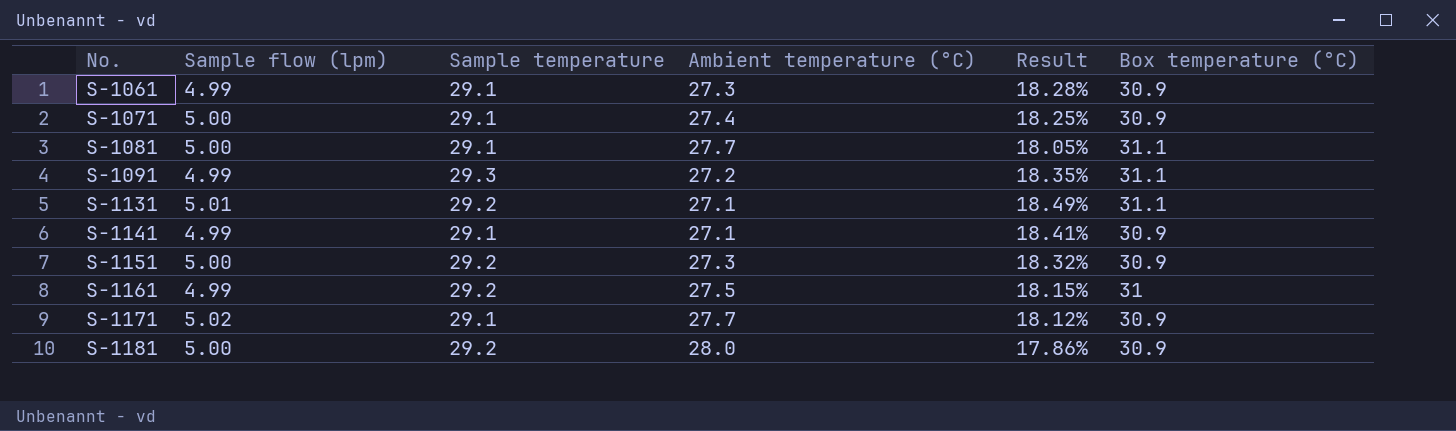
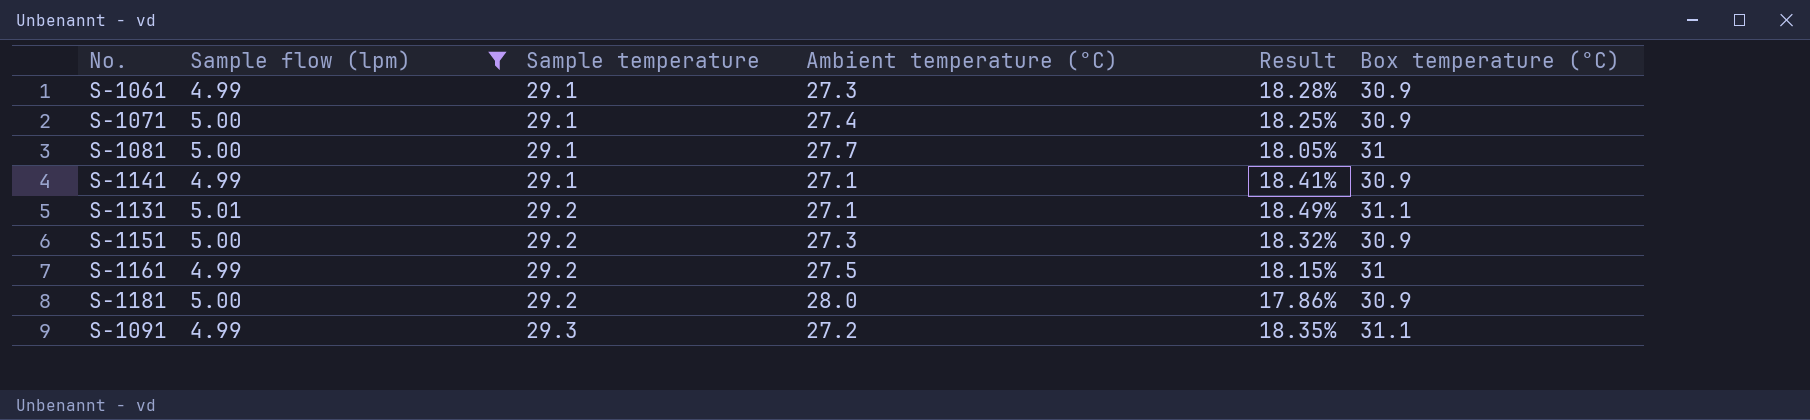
filter: none -> Sample flow (lpm) != 5.02
row order: No. ascending -> Sample temperature ascending
S-1081 | Box temperature (°C): 31.1 -> 31

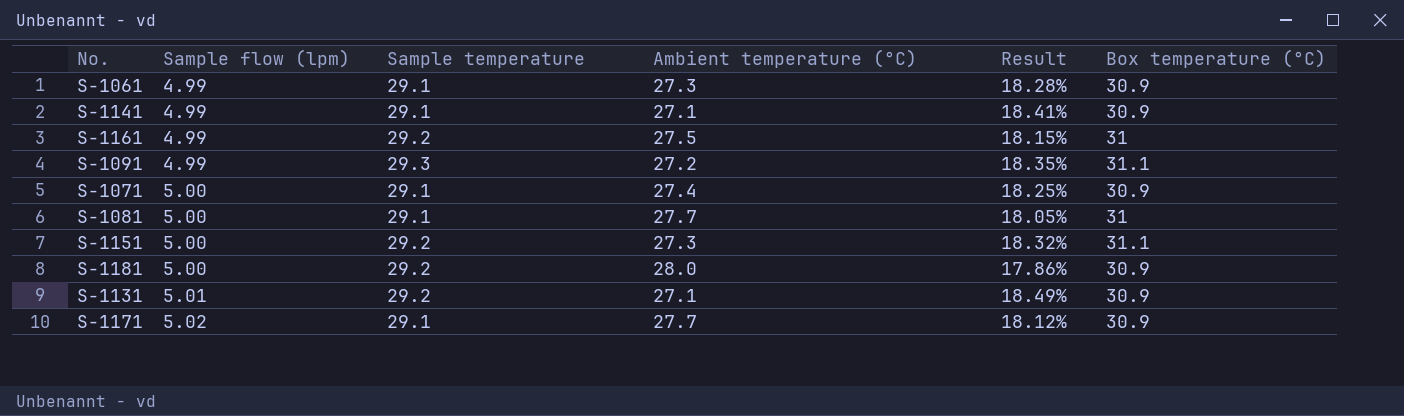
filter: Sample flow (lpm) != 5.02 -> none
row order: Sample temperature ascending -> Sample flow (lpm) ascending
S-1151 | Box temperature (°C): 30.9 -> 31.1
S-1131 | Box temperature (°C): 31.1 -> 30.9

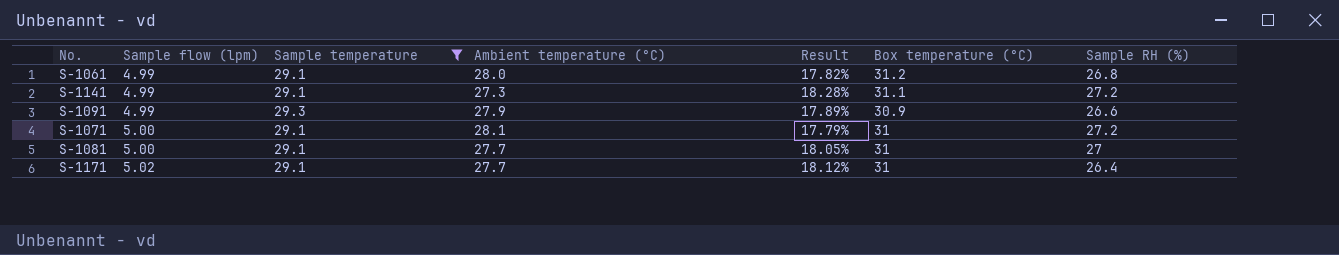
filter: none -> Sample temperature != 29.2
column Sample RH (%) | position: none -> 7
S-1061 | Ambient temperature (°C): 27.3 -> 28.0
S-1061 | Result: 18.28% -> 17.82%
S-1061 | Box temperature (°C): 30.9 -> 31.2
S-1141 | Ambient temperature (°C): 27.1 -> 27.3
S-1141 | Result: 18.41% -> 18.28%
S-1141 | Box temperature (°C): 30.9 -> 31.1
S-1091 | Ambient temperature (°C): 27.2 -> 27.9
S-1091 | Result: 18.35% -> 17.89%
S-1091 | Box temperature (°C): 31.1 -> 30.9
S-1071 | Ambient temperature (°C): 27.4 -> 28.1
S-1071 | Result: 18.25% -> 17.79%
S-1071 | Box temperature (°C): 30.9 -> 31
S-1171 | Box temperature (°C): 30.9 -> 31

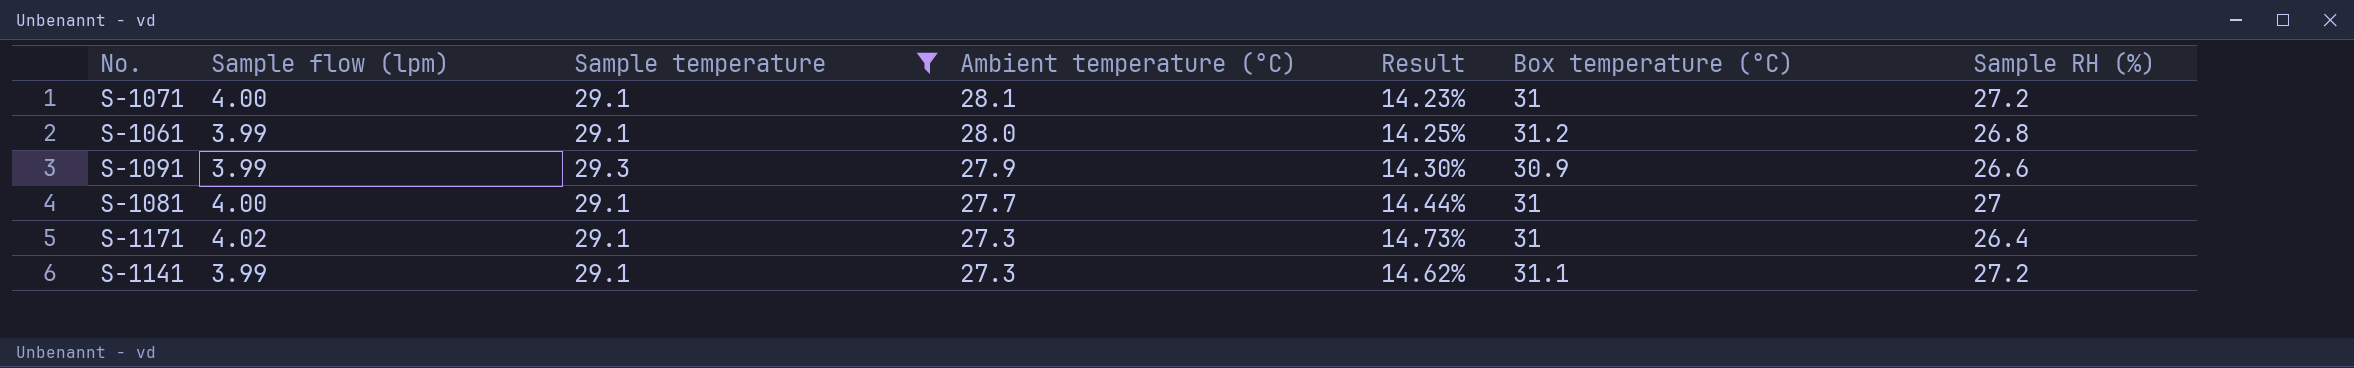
row order: Sample flow (lpm) ascending -> Ambient temperature (°C) descending
S-1071 | Sample flow (lpm): 5.00 -> 4.00
S-1071 | Result: 17.79% -> 14.23%
S-1061 | Sample flow (lpm): 4.99 -> 3.99
S-1061 | Result: 17.82% -> 14.25%
S-1091 | Sample flow (lpm): 4.99 -> 3.99
S-1091 | Result: 17.89% -> 14.30%
S-1081 | Sample flow (lpm): 5.00 -> 4.00
S-1081 | Result: 18.05% -> 14.44%
S-1171 | Sample flow (lpm): 5.02 -> 4.02
S-1171 | Ambient temperature (°C): 27.7 -> 27.3
S-1171 | Result: 18.12% -> 14.73%
S-1141 | Sample flow (lpm): 4.99 -> 3.99
S-1141 | Result: 18.28% -> 14.62%

